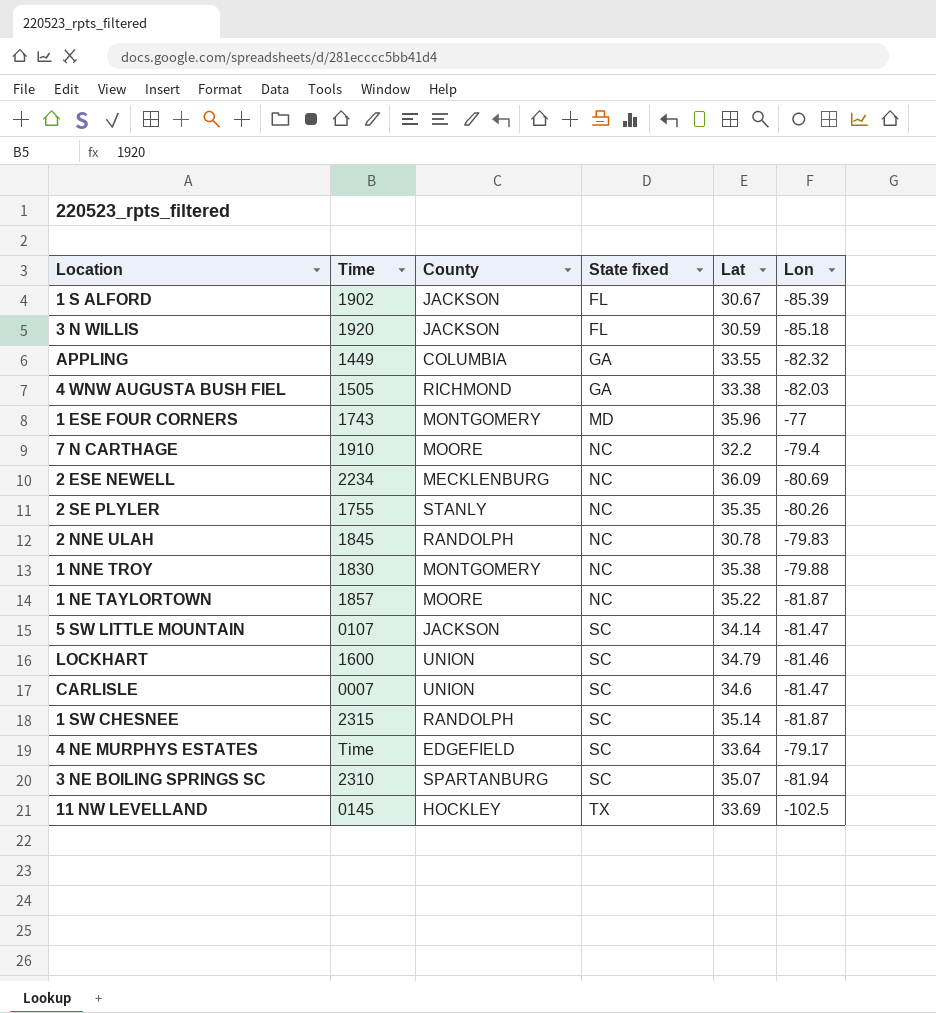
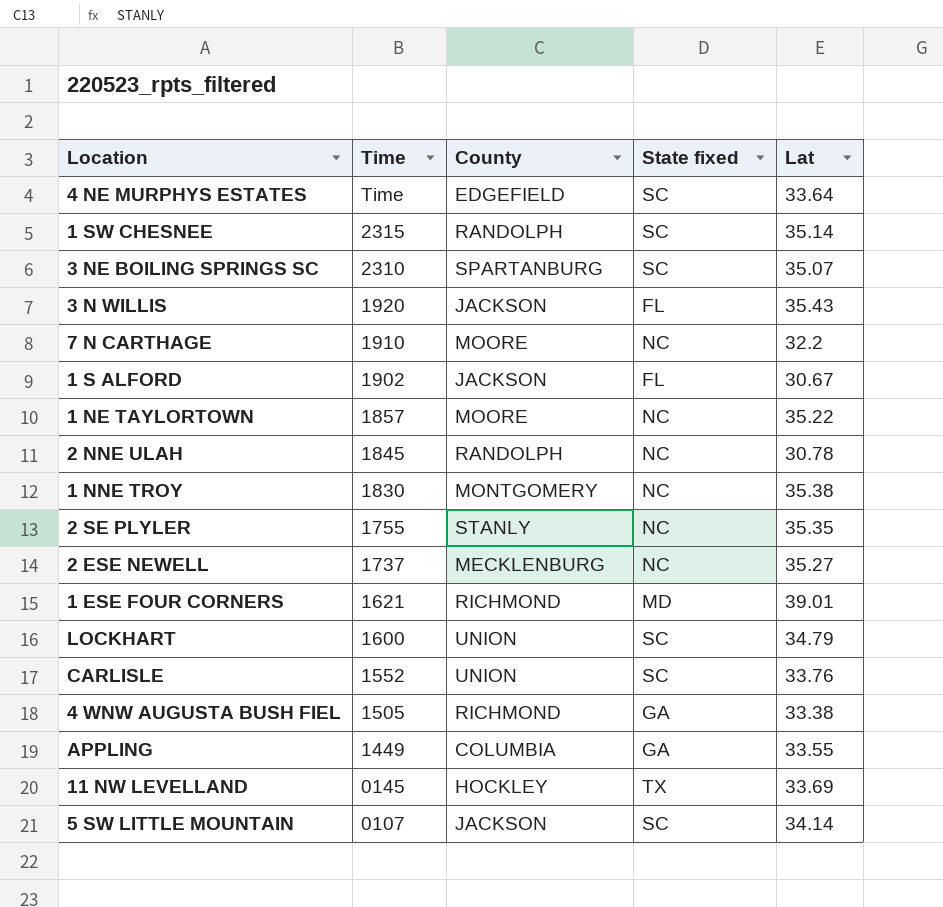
row order: State fixed ascending -> Time descending
column Lon | position: 6 -> none
3 N WILLIS | Lat: 30.59 -> 35.43
2 ESE NEWELL | Time: 2234 -> 1737
2 ESE NEWELL | Lat: 36.09 -> 35.27
1 ESE FOUR CORNERS | Time: 1743 -> 1621
1 ESE FOUR CORNERS | County: MONTGOMERY -> RICHMOND
1 ESE FOUR CORNERS | Lat: 35.96 -> 39.01
CARLISLE | Time: 0007 -> 1552
CARLISLE | Lat: 34.6 -> 33.76

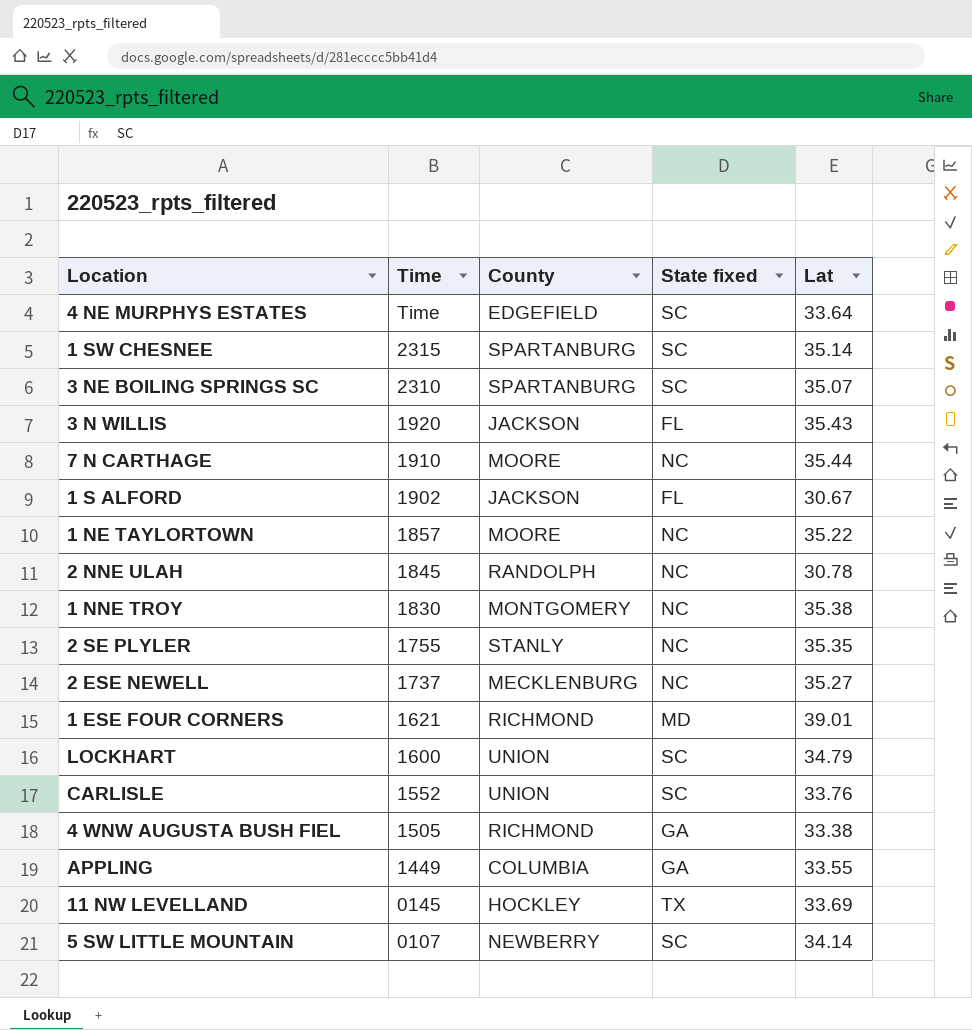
1 SW CHESNEE | County: RANDOLPH -> SPARTANBURG
7 N CARTHAGE | Lat: 32.2 -> 35.44
5 SW LITTLE MOUNTAIN | County: JACKSON -> NEWBERRY

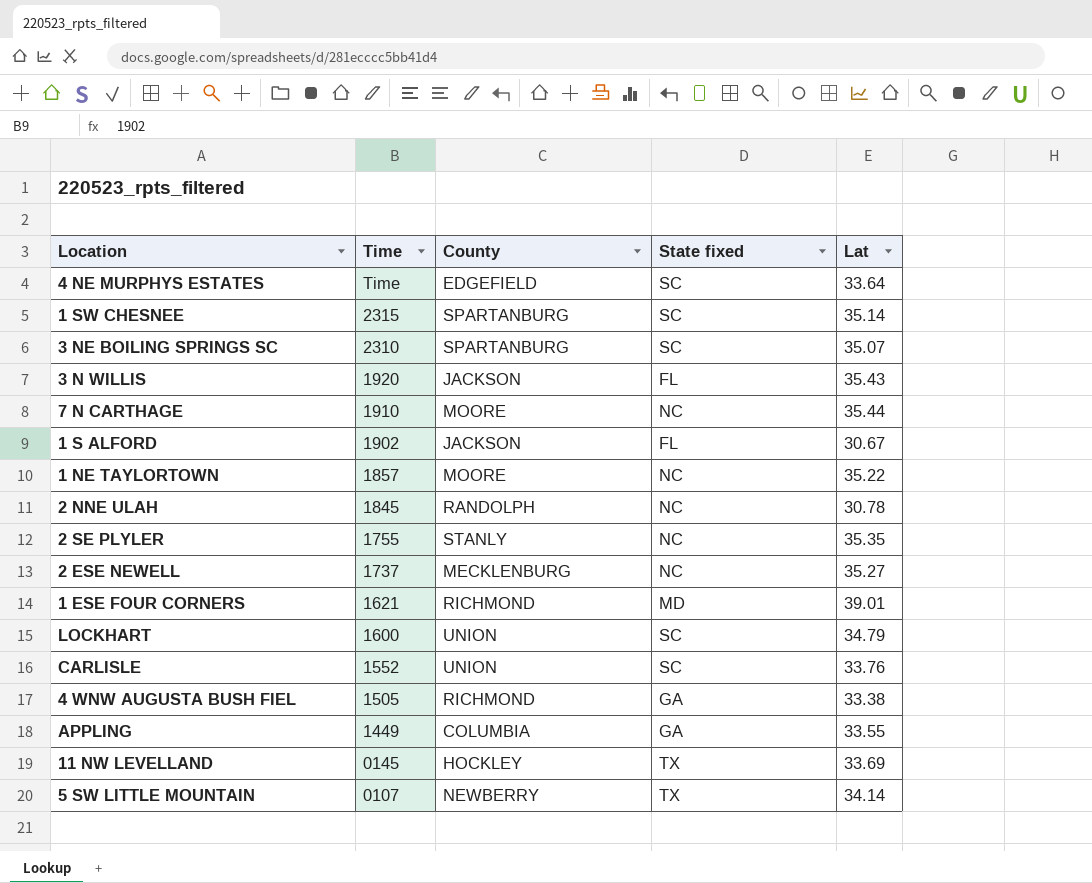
row 1 NNE TROY: 1830 | MONTGOMERY | NC | 35.38 -> none
5 SW LITTLE MOUNTAIN | State fixed: SC -> TX

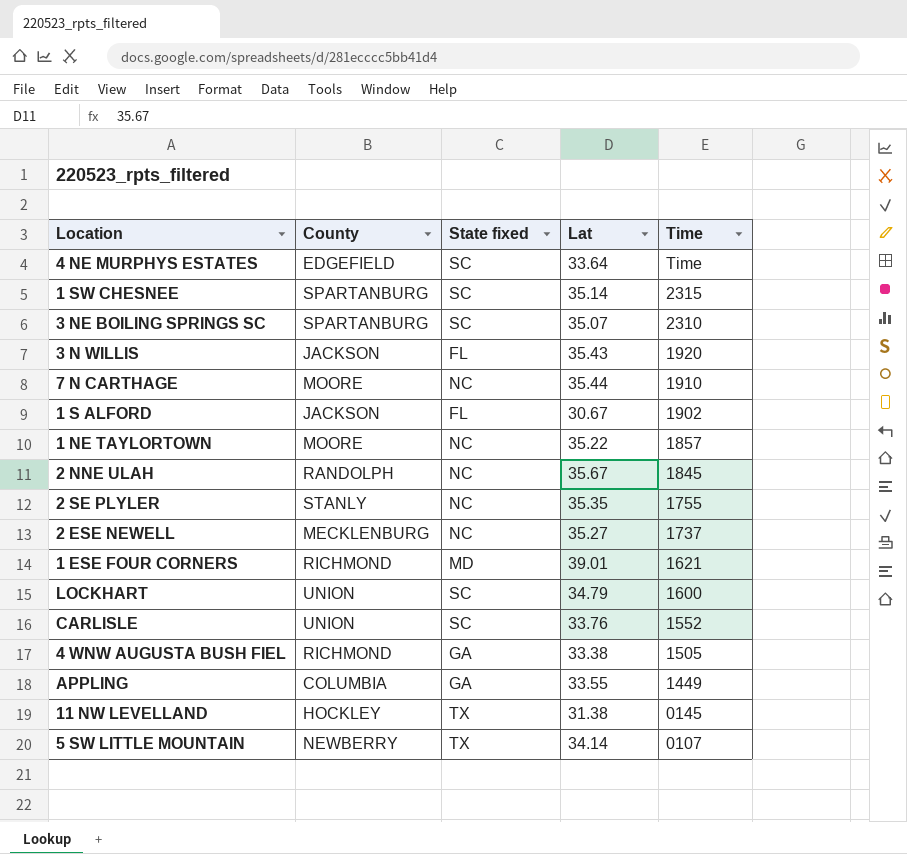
column Time | position: 2 -> 5
2 NNE ULAH | Lat: 30.78 -> 35.67
11 NW LEVELLAND | Lat: 33.69 -> 31.38

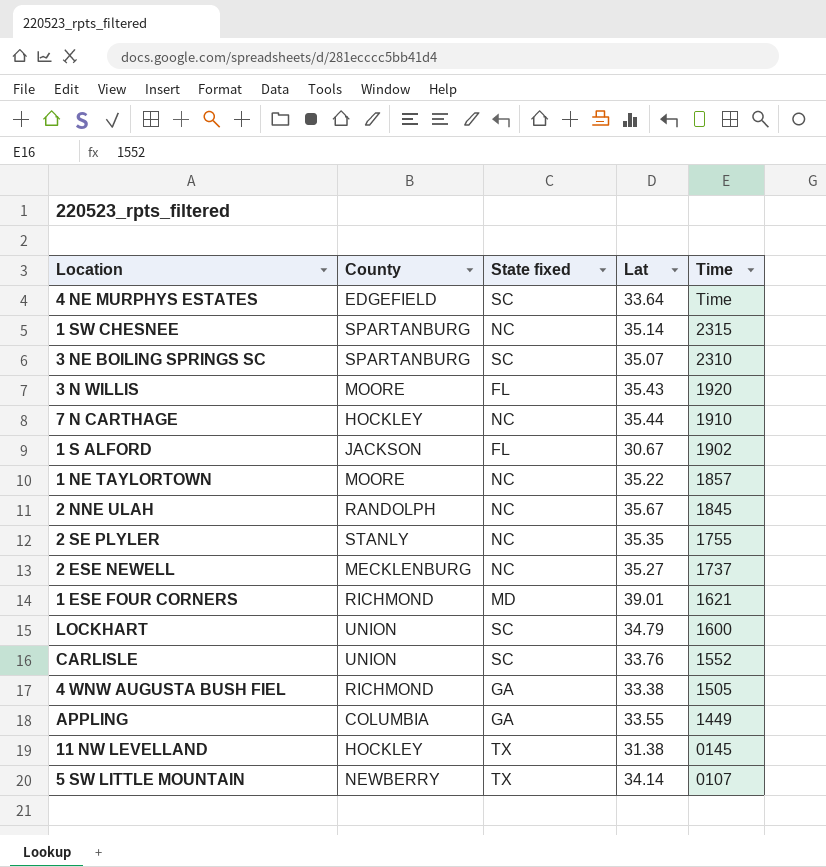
1 SW CHESNEE | State fixed: SC -> NC
3 N WILLIS | County: JACKSON -> MOORE
7 N CARTHAGE | County: MOORE -> HOCKLEY

